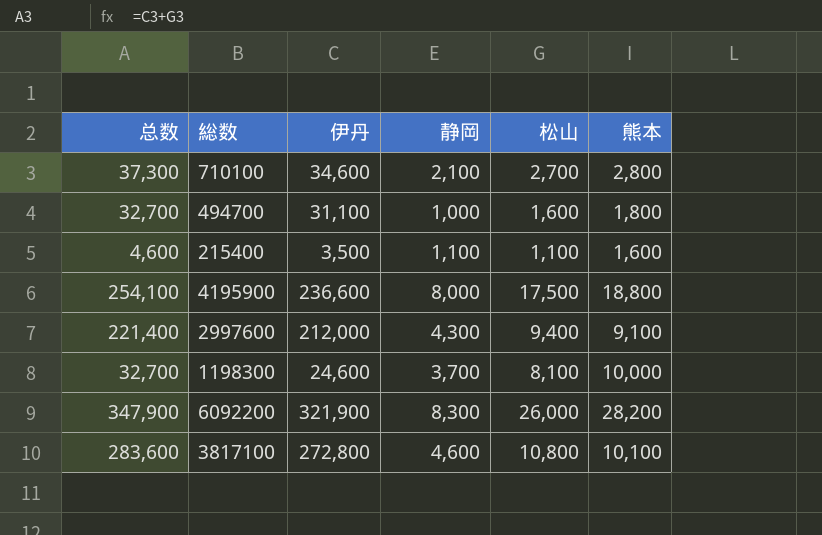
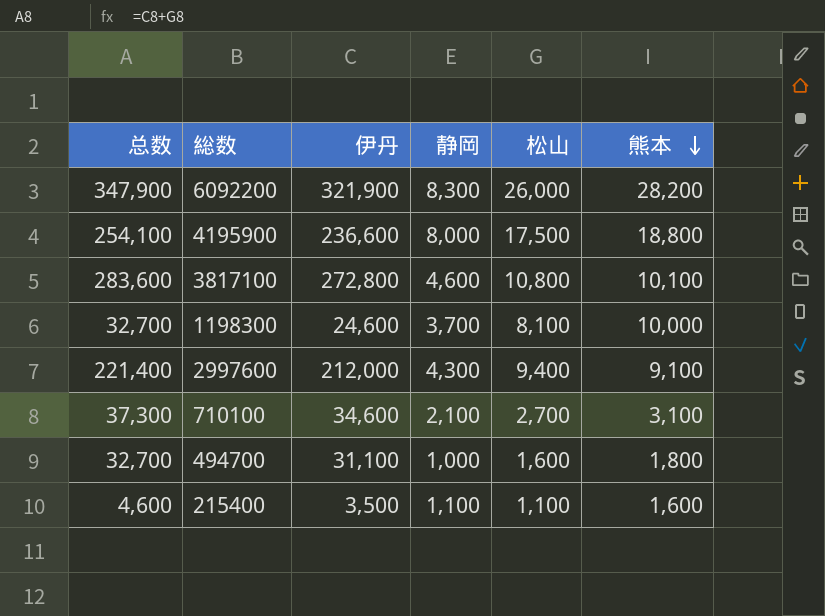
row order: none -> 熊本 descending
710100 | 熊本: 2,800 -> 3,100

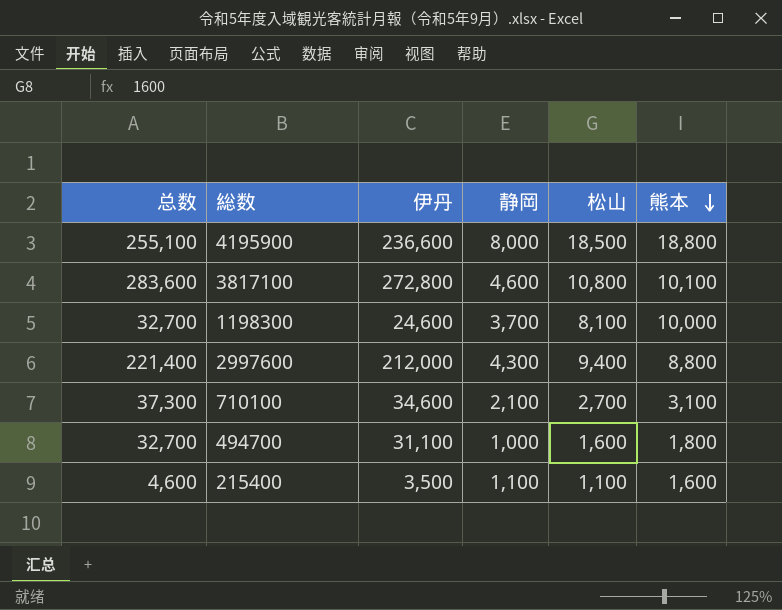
row 6092200: 347,900 | 321,900 | 8,300 | 26,000 | 28,200 -> none
4195900 | 总数: 254,100 -> 255,100
4195900 | 松山: 17,500 -> 18,500
2997600 | 熊本: 9,100 -> 8,800

